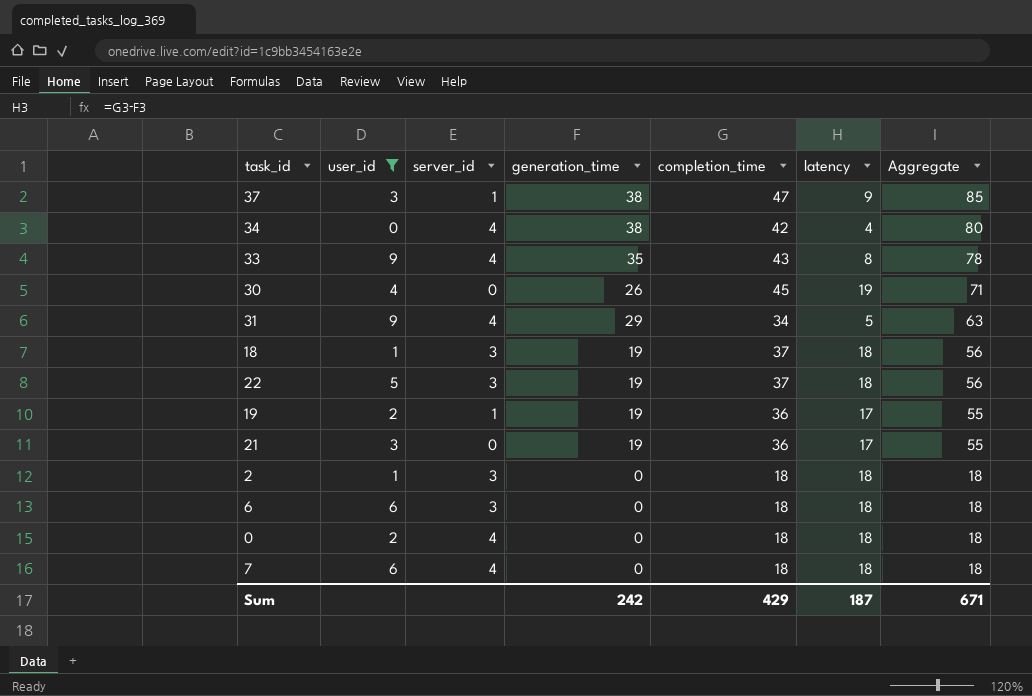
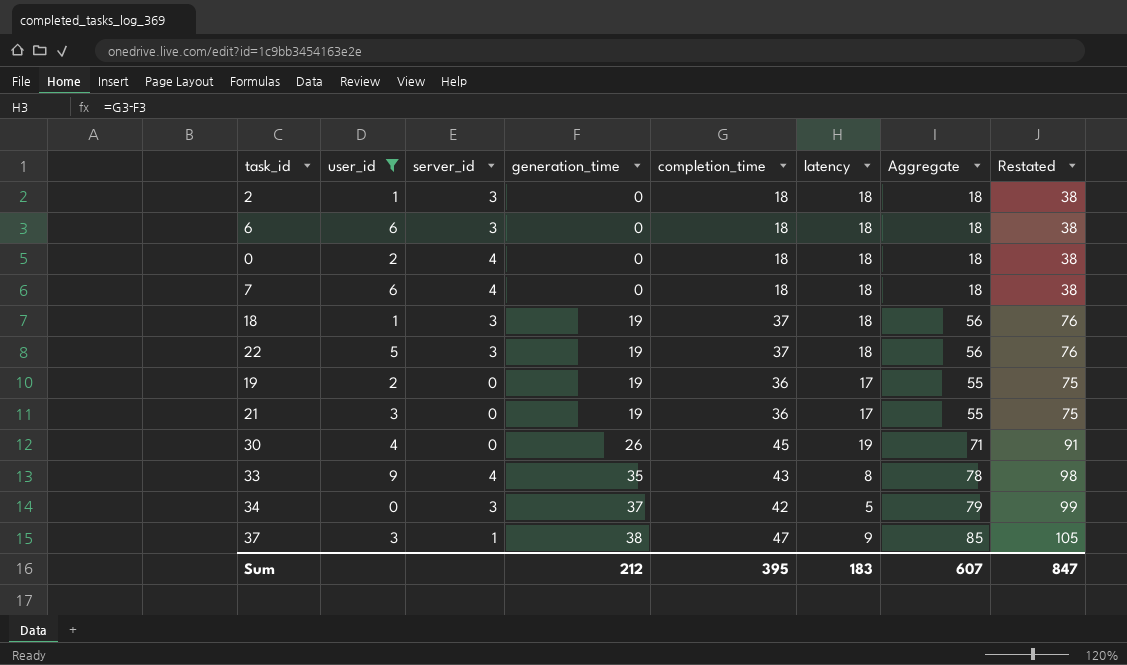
row order: Aggregate descending -> generation_time ascending
column Restated | formula: none -> [Aggregate] + 20
row 31: 9 | 4 | 29 | 34 | 5 | 63 -> none
19 | server_id: 1 -> 0
34 | server_id: 4 -> 3
34 | generation_time: 38 -> 37
34 | latency: 4 -> 5
34 | Aggregate: 80 -> 79
Sum | generation_time: 242 -> 212
Sum | completion_time: 429 -> 395
Sum | latency: 187 -> 183
Sum | Aggregate: 671 -> 607

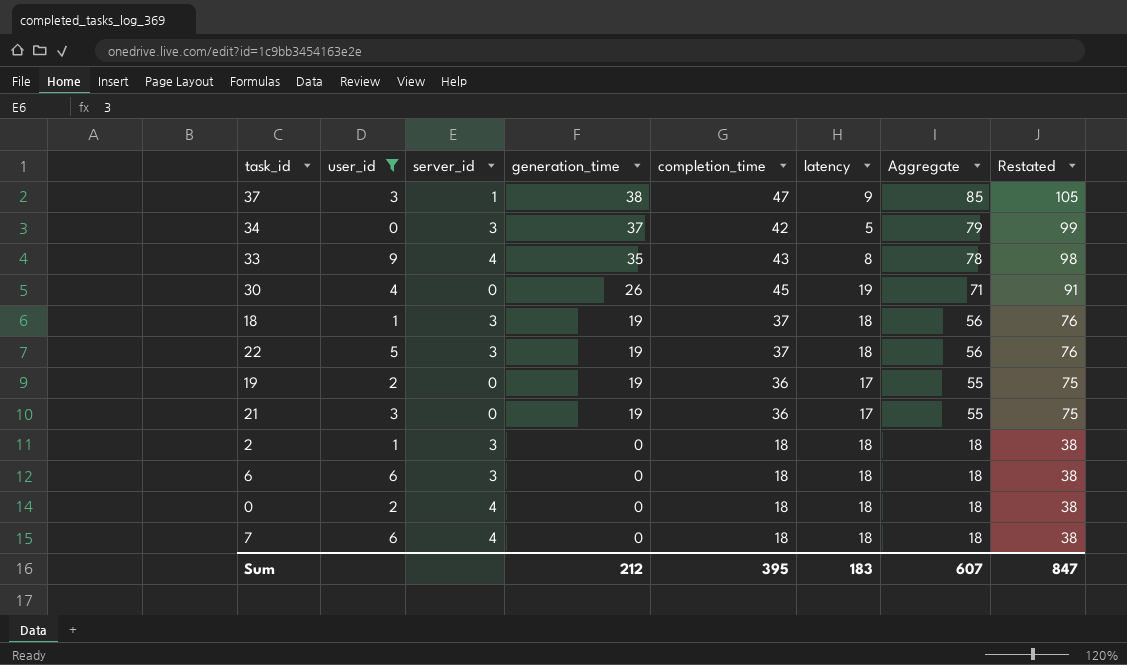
row order: generation_time ascending -> generation_time descending

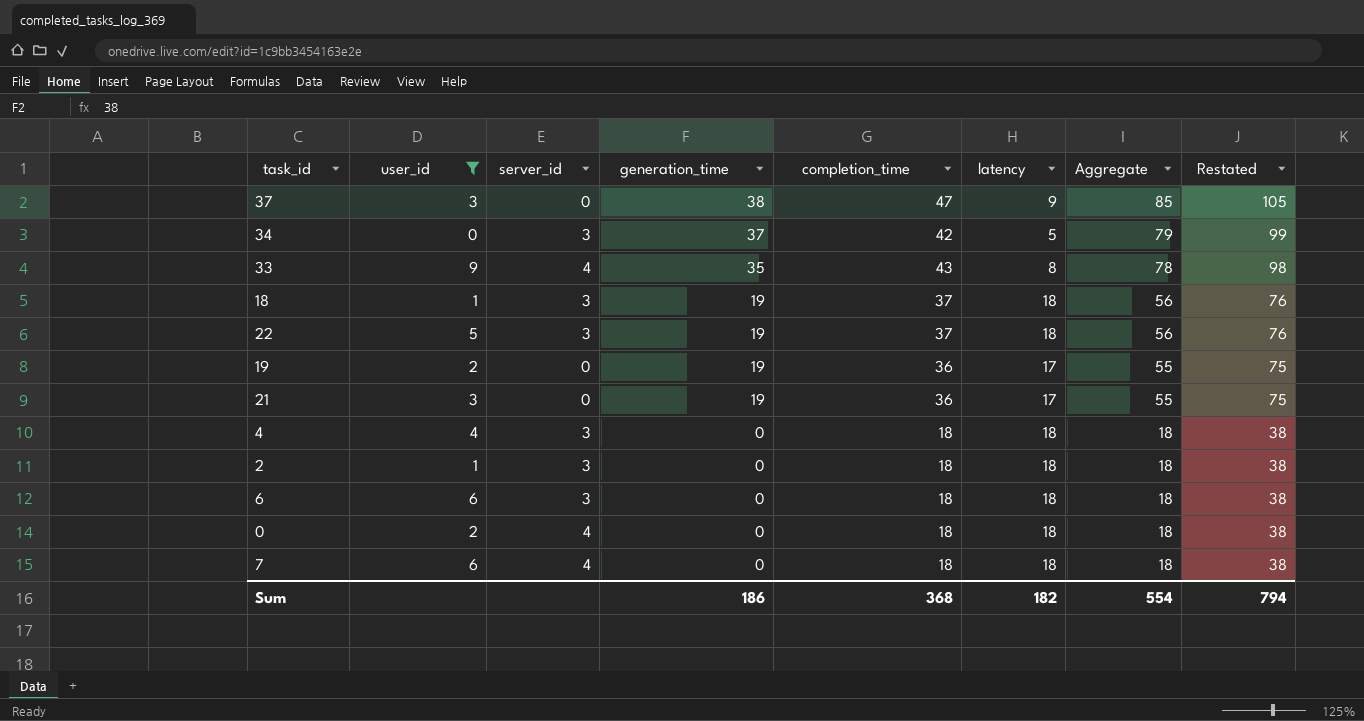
row 30: 4 | 0 | 26 | 45 | 19 | 71 | 91 -> none
37 | server_id: 1 -> 0
row 4: none -> 4 | 3 | 0 | 18 | 18 | 18 | 38
Sum | generation_time: 212 -> 186
Sum | completion_time: 395 -> 368
Sum | latency: 183 -> 182
Sum | Aggregate: 607 -> 554
Sum | Restated: 847 -> 794

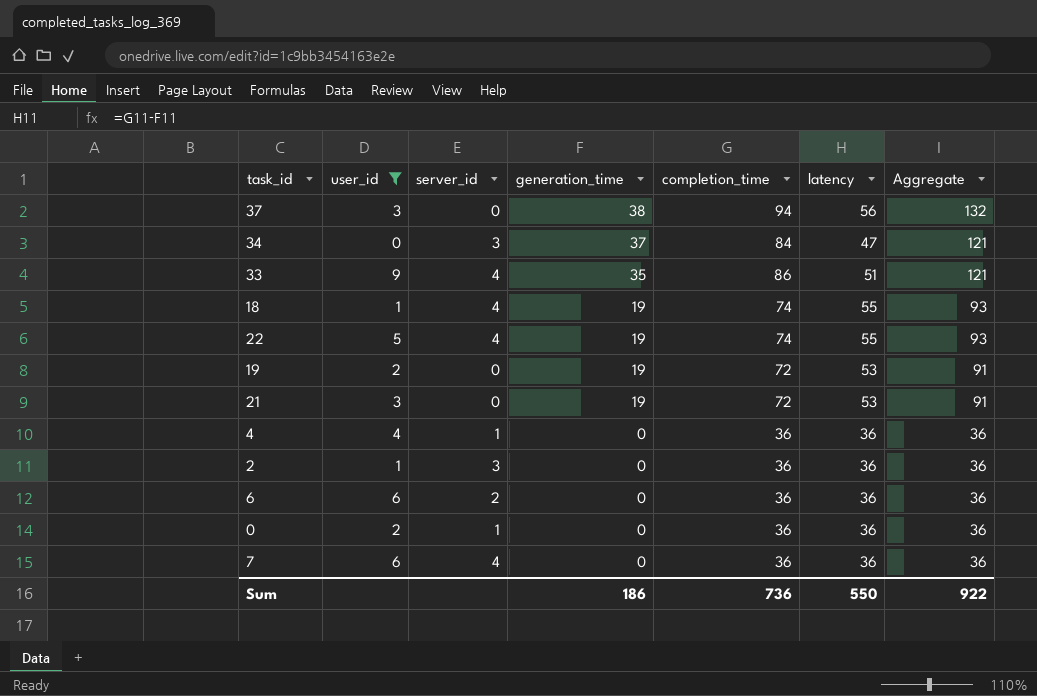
column Restated | formula: [Aggregate] + 20 -> none
37 | completion_time: 47 -> 94
37 | latency: 9 -> 56
37 | Aggregate: 85 -> 132
34 | completion_time: 42 -> 84
34 | latency: 5 -> 47
34 | Aggregate: 79 -> 121
33 | completion_time: 43 -> 86
33 | latency: 8 -> 51
33 | Aggregate: 78 -> 121
18 | server_id: 3 -> 4
18 | completion_time: 37 -> 74
18 | latency: 18 -> 55
18 | Aggregate: 56 -> 93
22 | server_id: 3 -> 4
22 | completion_time: 37 -> 74
22 | latency: 18 -> 55
22 | Aggregate: 56 -> 93
19 | completion_time: 36 -> 72
19 | latency: 17 -> 53
19 | Aggregate: 55 -> 91
21 | completion_time: 36 -> 72
21 | latency: 17 -> 53
21 | Aggregate: 55 -> 91
4 | server_id: 3 -> 1
4 | completion_time: 18 -> 36
4 | latency: 18 -> 36
4 | Aggregate: 18 -> 36
2 | completion_time: 18 -> 36
2 | latency: 18 -> 36
2 | Aggregate: 18 -> 36
6 | server_id: 3 -> 2
6 | completion_time: 18 -> 36
6 | latency: 18 -> 36
6 | Aggregate: 18 -> 36
0 | server_id: 4 -> 1
0 | completion_time: 18 -> 36
0 | latency: 18 -> 36
0 | Aggregate: 18 -> 36
7 | completion_time: 18 -> 36
7 | latency: 18 -> 36
7 | Aggregate: 18 -> 36
Sum | completion_time: 368 -> 736
Sum | latency: 182 -> 550
Sum | Aggregate: 554 -> 922

